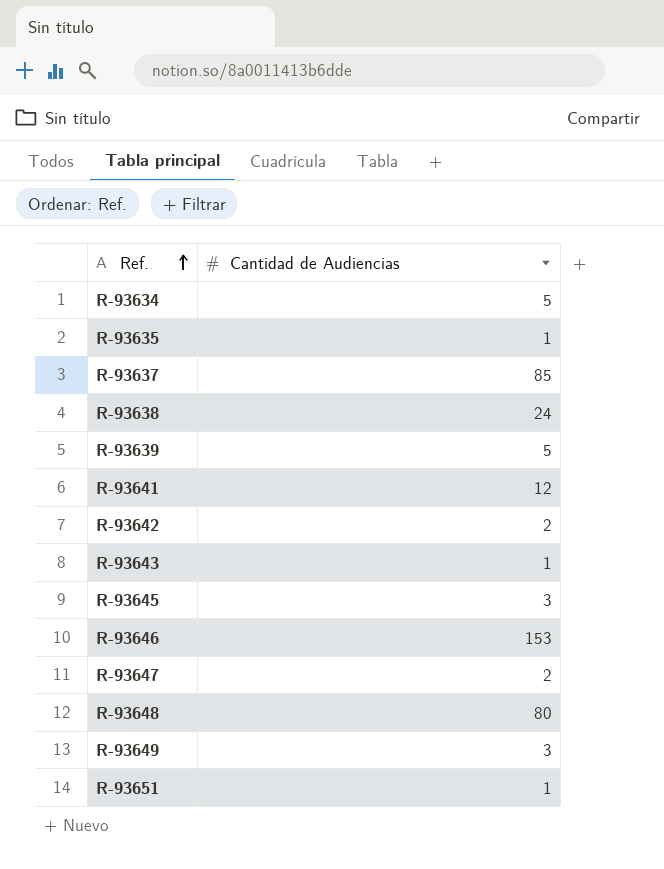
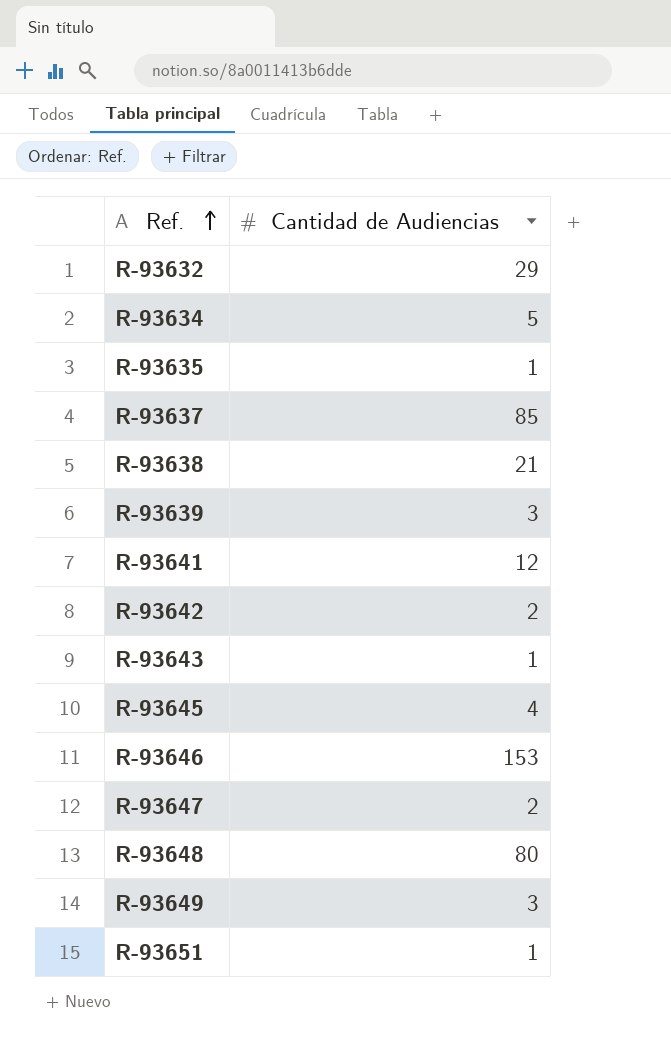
row R-93632: none -> 29
R-93638 | Cantidad de Audiencias: 24 -> 21
R-93639 | Cantidad de Audiencias: 5 -> 3
R-93645 | Cantidad de Audiencias: 3 -> 4

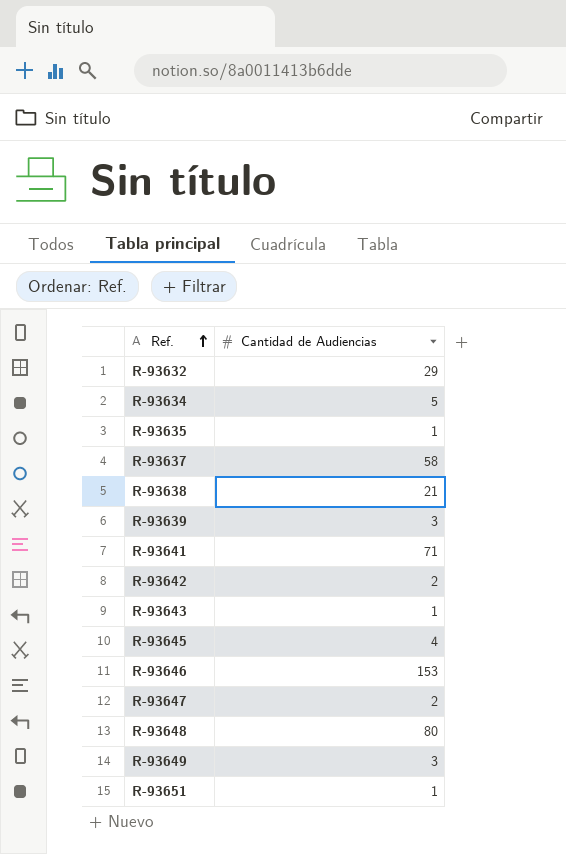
R-93637 | Cantidad de Audiencias: 85 -> 58
R-93641 | Cantidad de Audiencias: 12 -> 71

